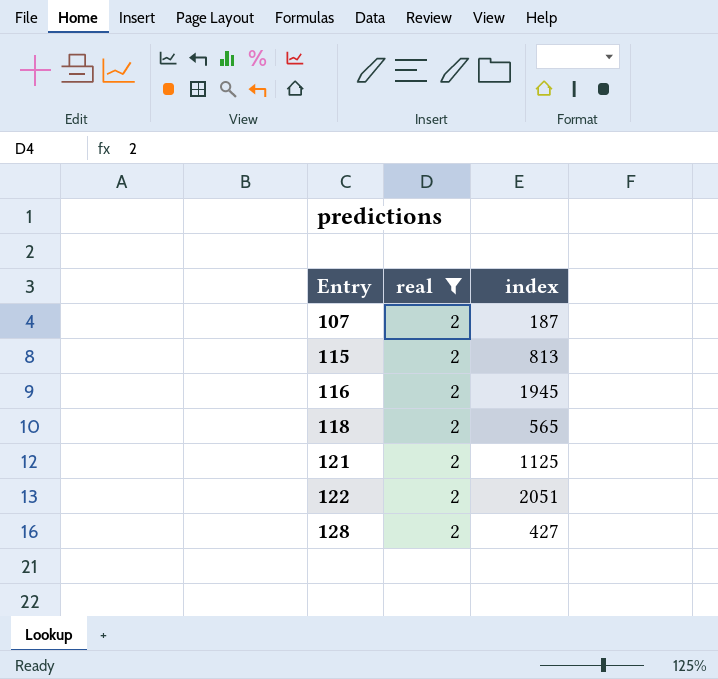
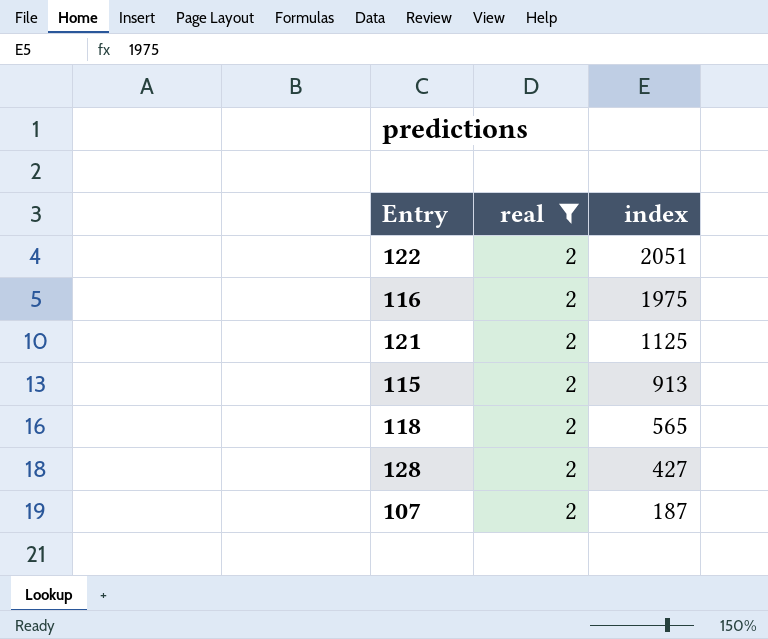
row order: Entry ascending -> index descending
116 | index: 1945 -> 1975
115 | index: 813 -> 913

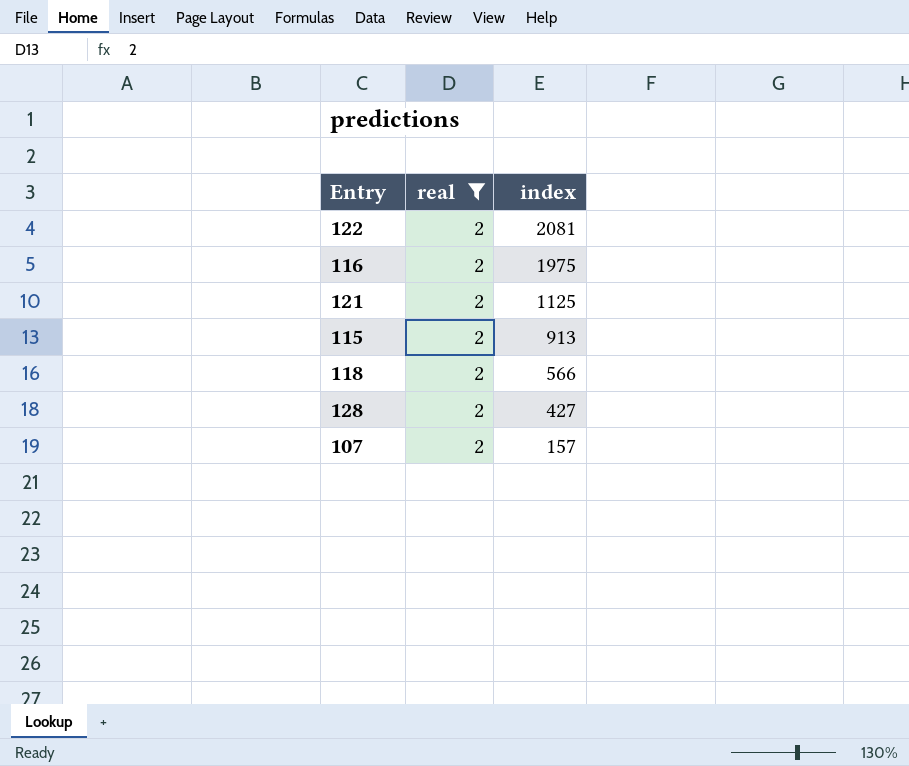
122 | index: 2051 -> 2081
118 | index: 565 -> 566
107 | index: 187 -> 157

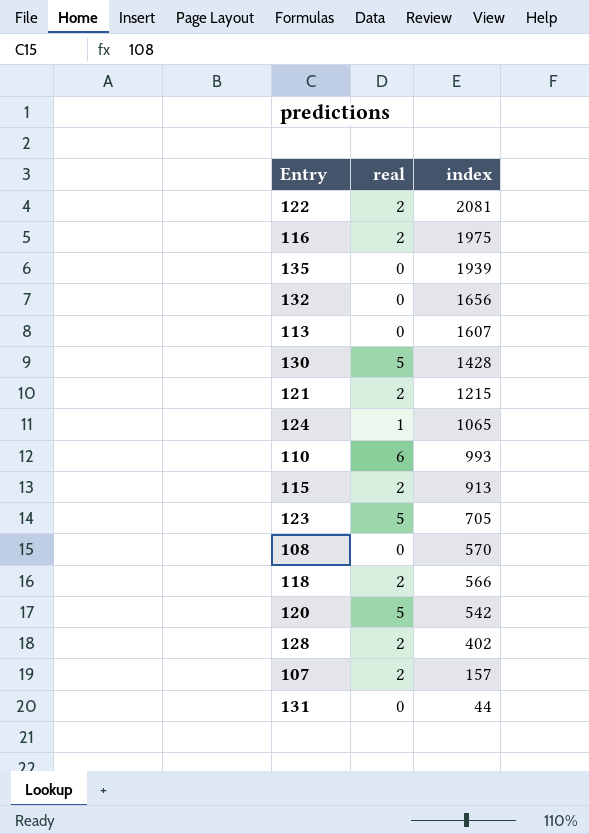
filter: real = 2 -> none
121 | index: 1125 -> 1215
128 | index: 427 -> 402

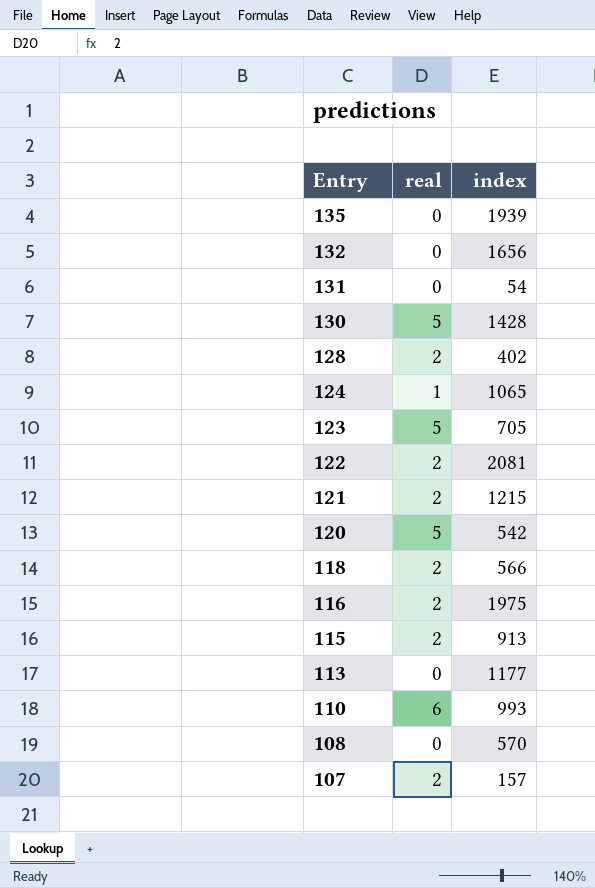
row order: index descending -> Entry descending
131 | index: 44 -> 54
113 | index: 1607 -> 1177

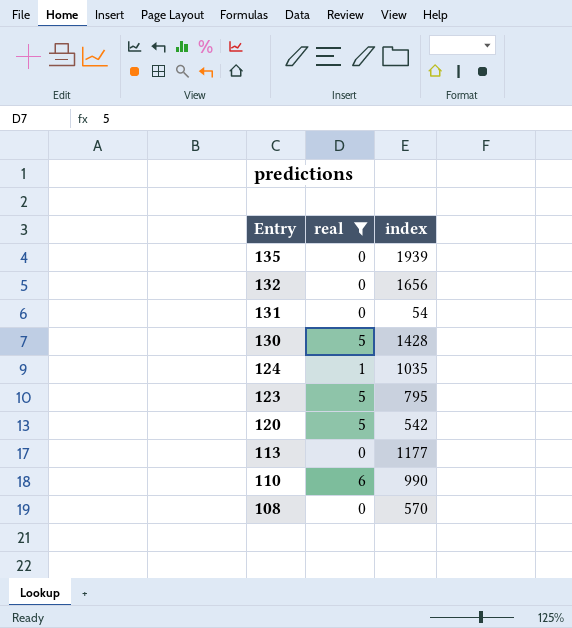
filter: none -> real != 2
124 | index: 1065 -> 1035
123 | index: 705 -> 795
110 | index: 993 -> 990

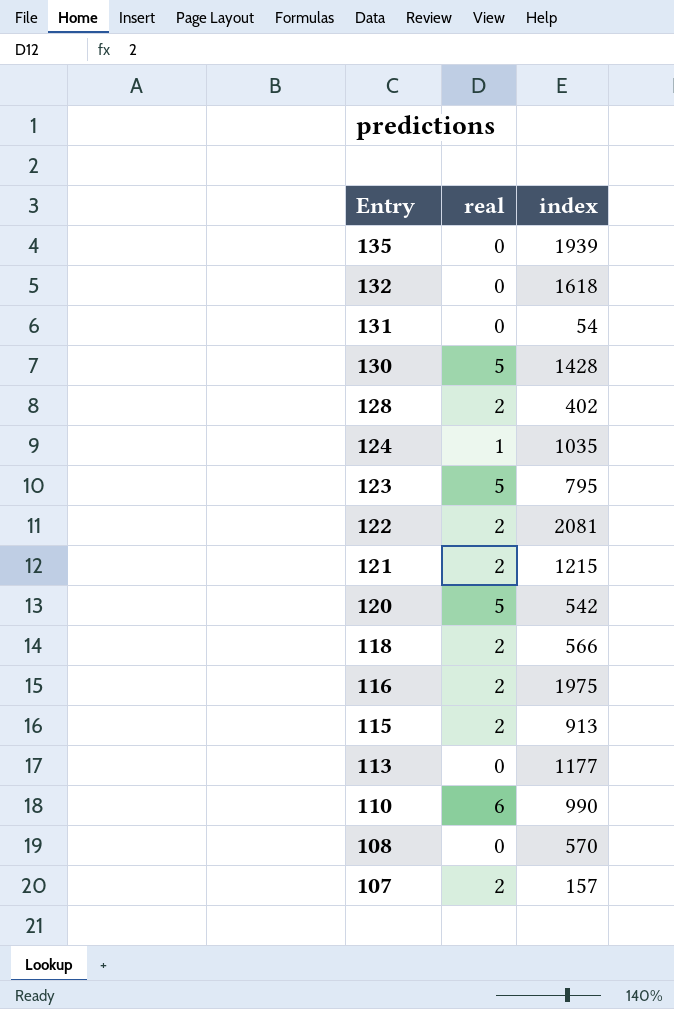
filter: real != 2 -> none
132 | index: 1656 -> 1618

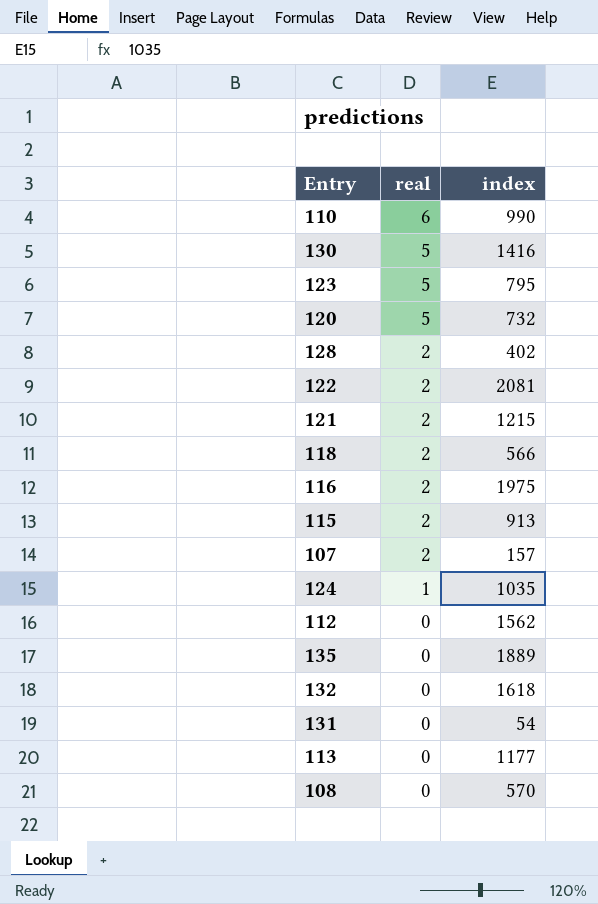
row order: Entry descending -> real descending
130 | index: 1428 -> 1416
120 | index: 542 -> 732
row 112: none -> 0 | 1562
135 | index: 1939 -> 1889

